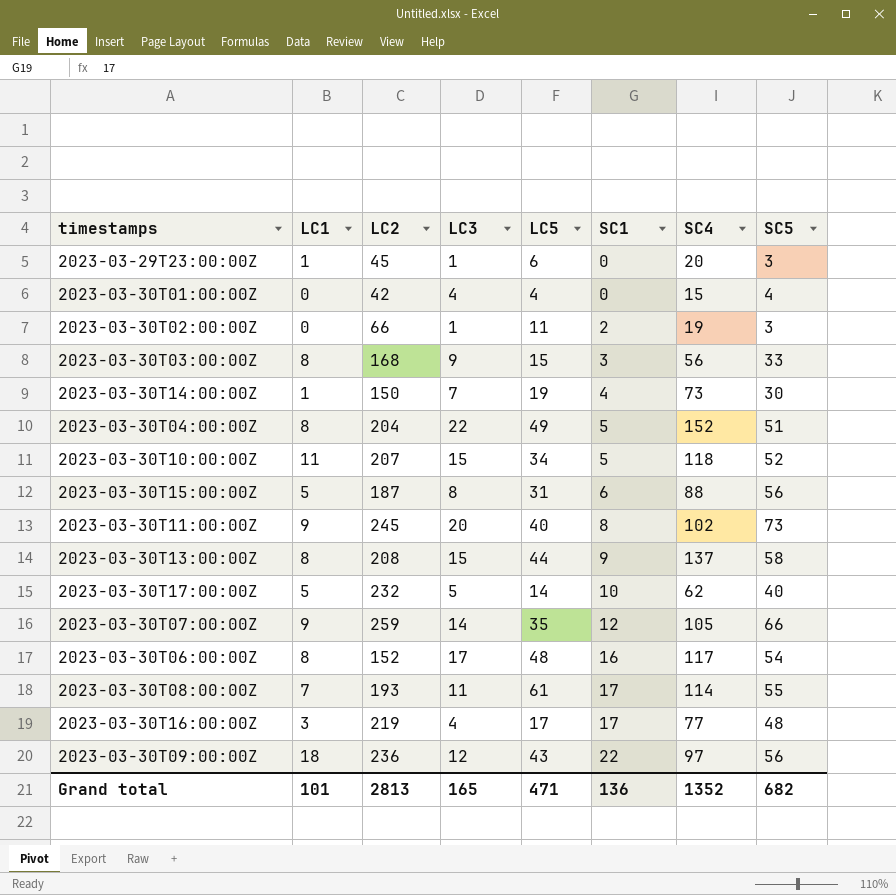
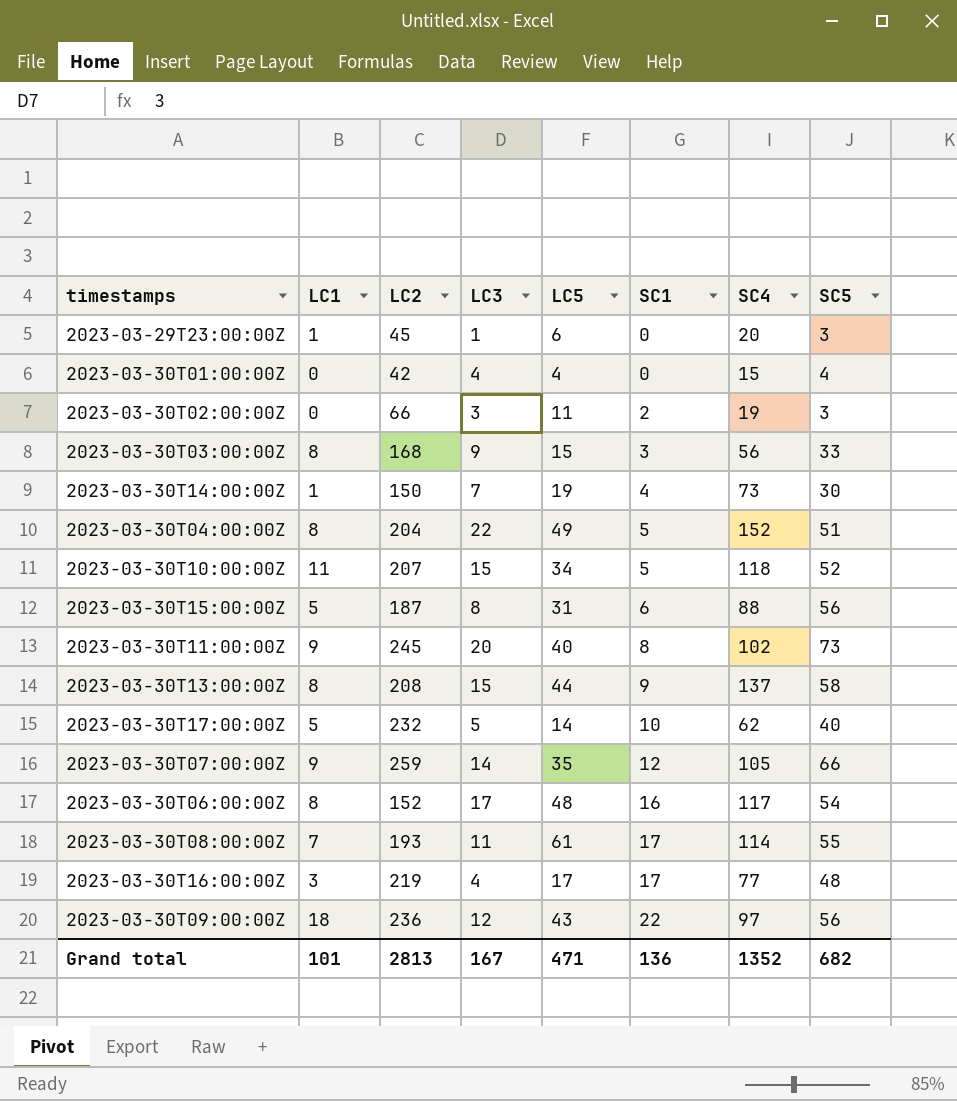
2023-03-30T02:00:00Z | LC3: 1 -> 3
Grand total | LC3: 165 -> 167

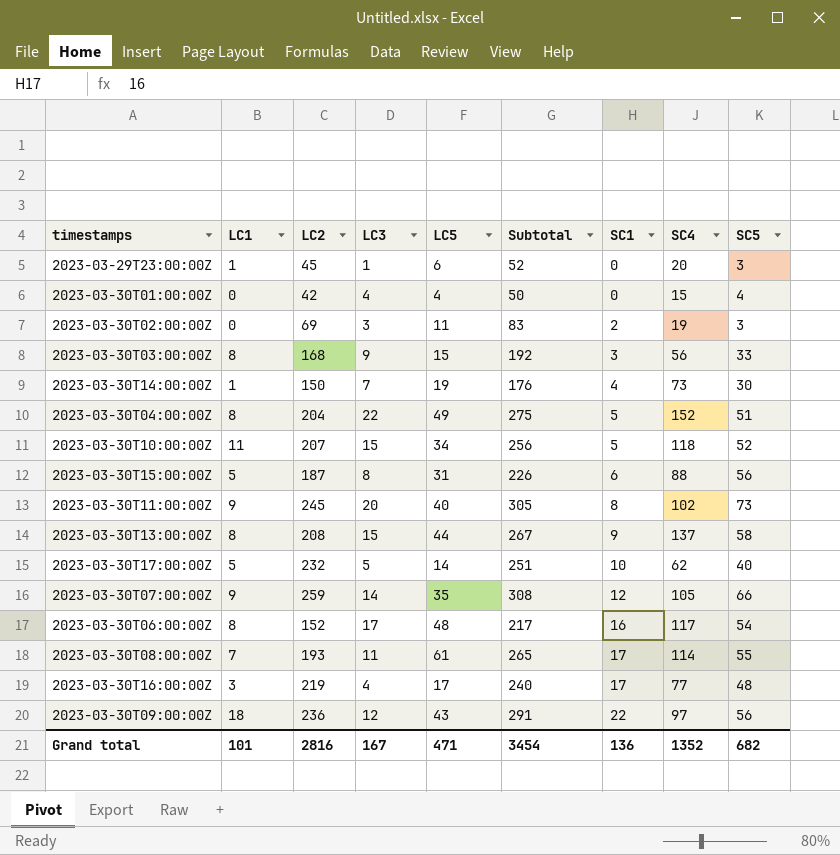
column Subtotal | formula: none -> [LC2] + [LC3] + [LC5]
2023-03-30T02:00:00Z | LC2: 66 -> 69
Grand total | LC2: 2813 -> 2816

